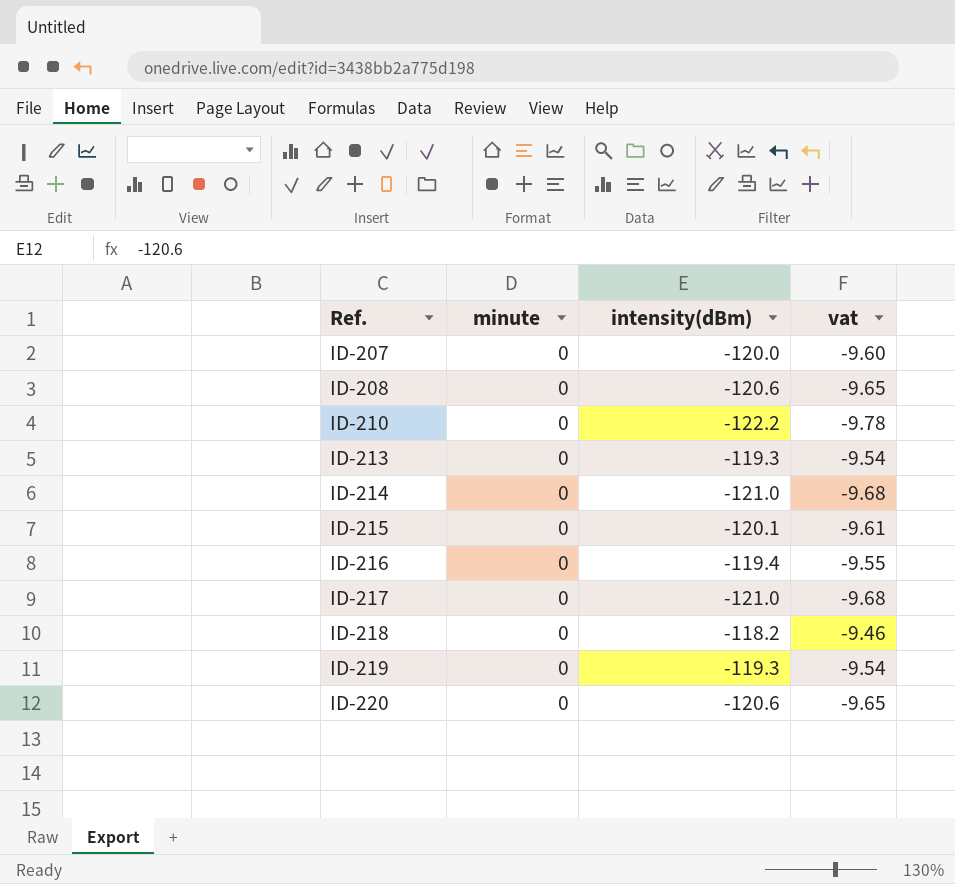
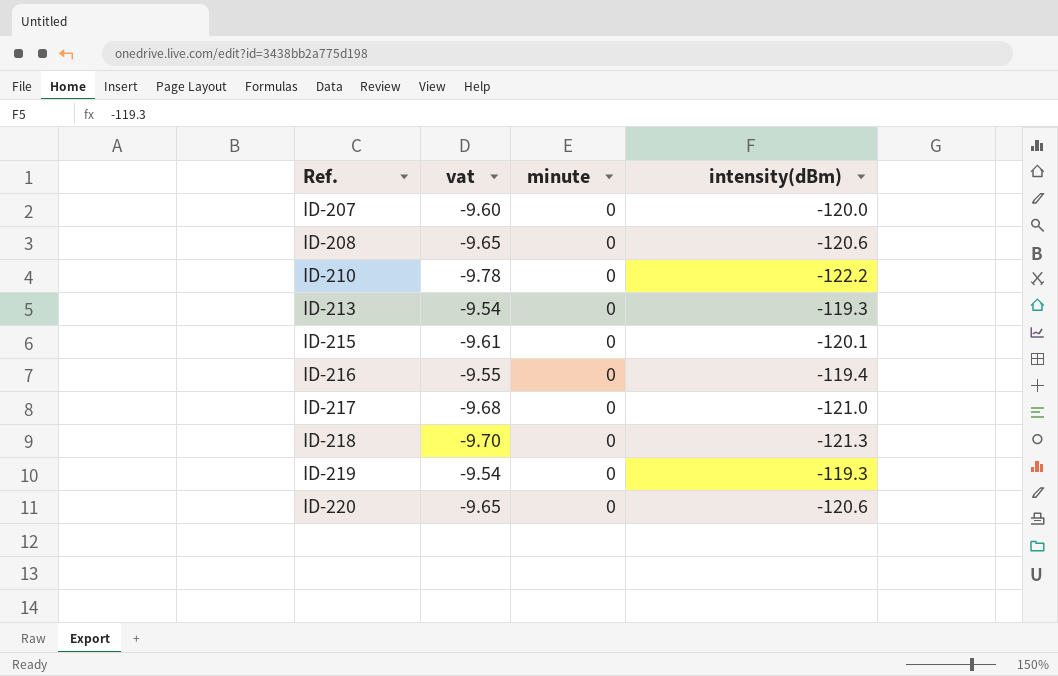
column vat | position: 4 -> 2
row ID-214: 0 | -121.0 | -9.68 -> none
ID-218 | vat: -9.46 -> -9.70
ID-218 | intensity(dBm): -118.2 -> -121.3

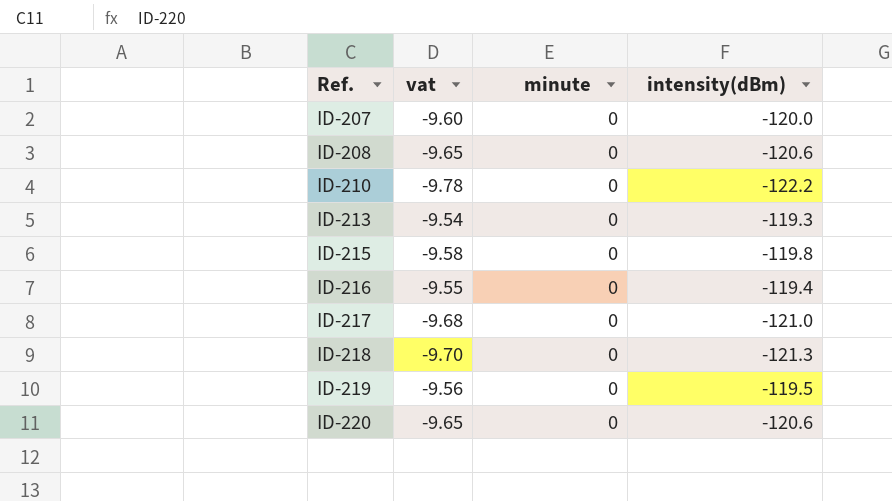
ID-215 | vat: -9.61 -> -9.58
ID-215 | intensity(dBm): -120.1 -> -119.8
ID-219 | vat: -9.54 -> -9.56
ID-219 | intensity(dBm): -119.3 -> -119.5

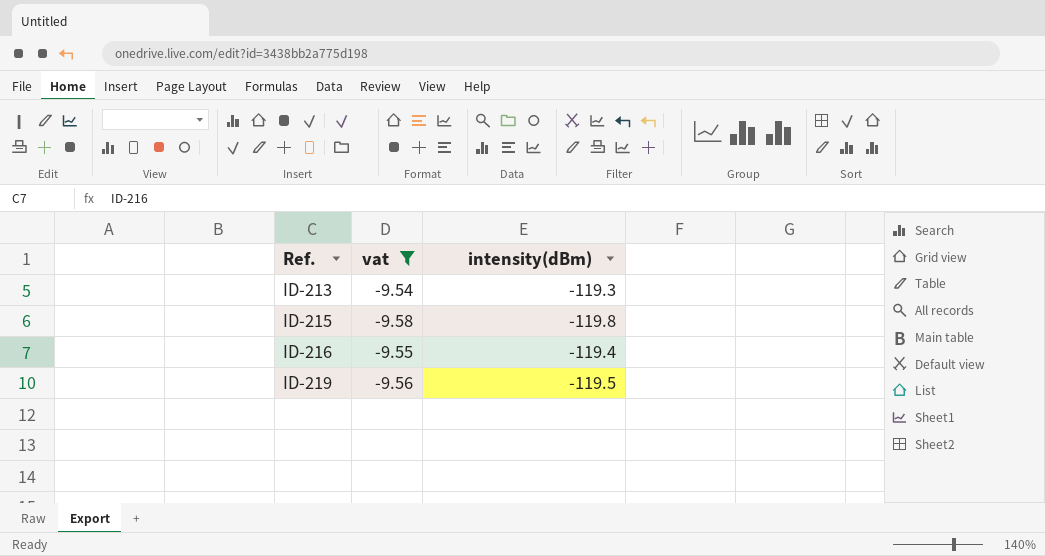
filter: none -> vat >= -9.58
column minute | position: 3 -> none

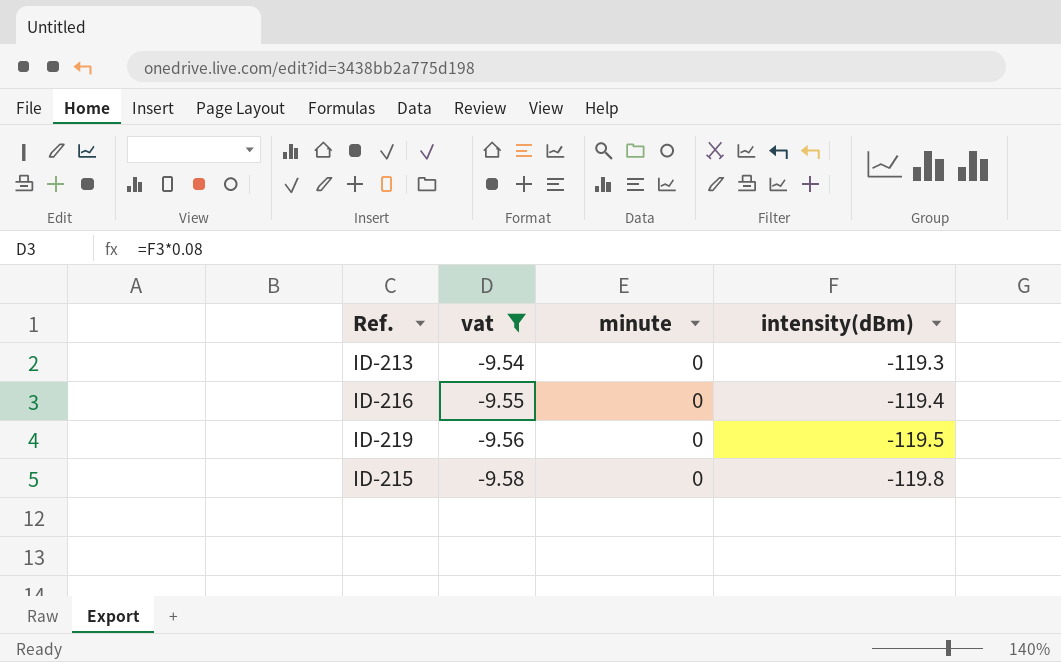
row order: Ref. ascending -> vat descending
column minute | position: none -> 3

